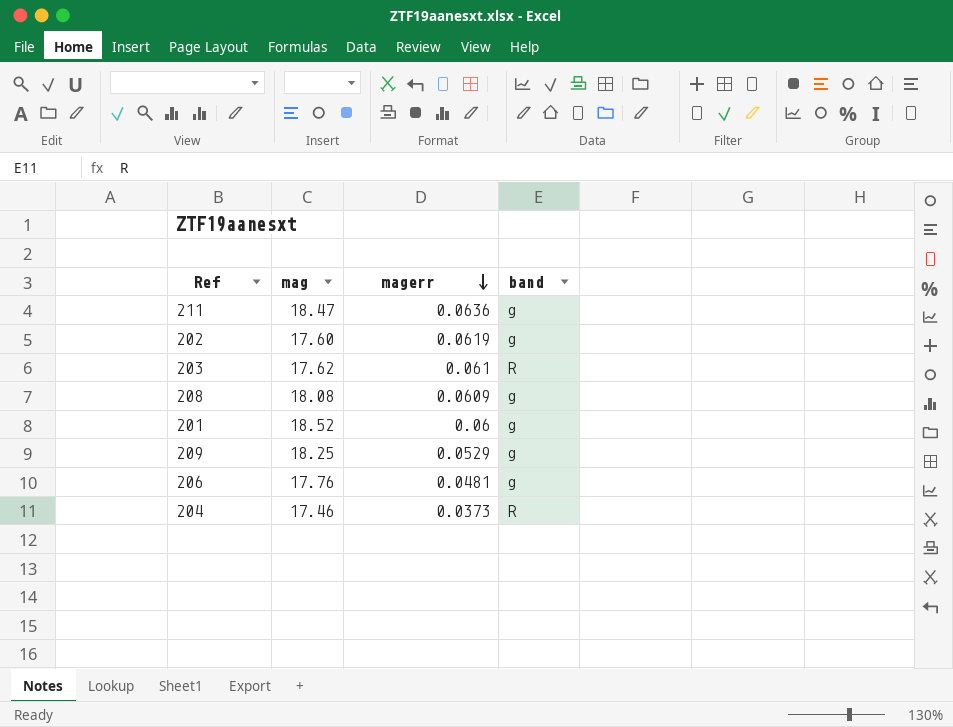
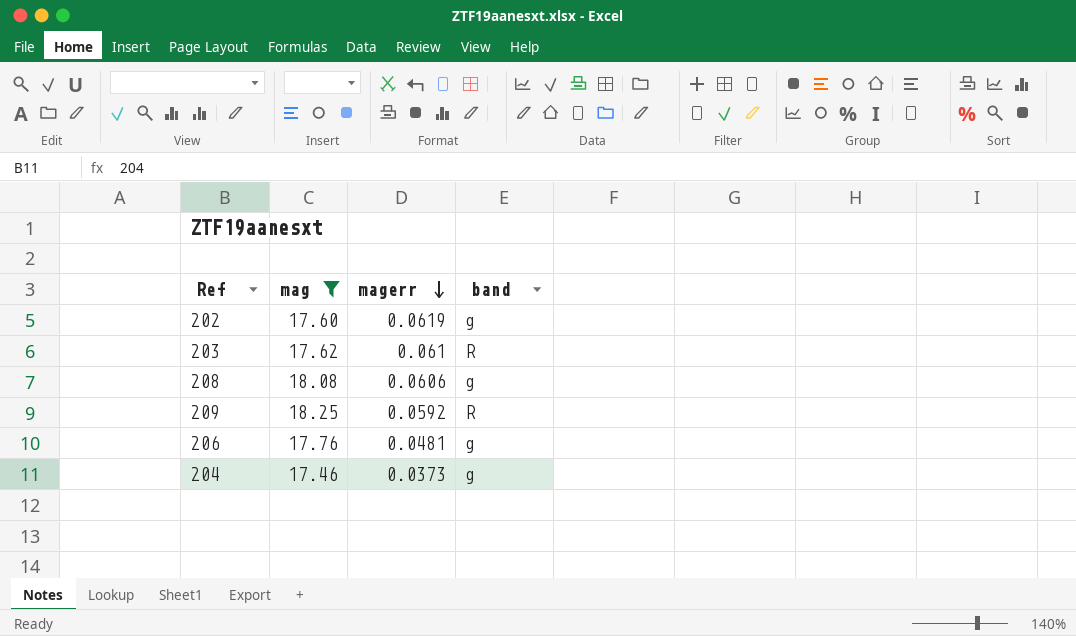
filter: none -> mag <= 18.25
208 | magerr: 0.0609 -> 0.0606
209 | magerr: 0.0529 -> 0.0592
209 | band: g -> R
204 | band: R -> g

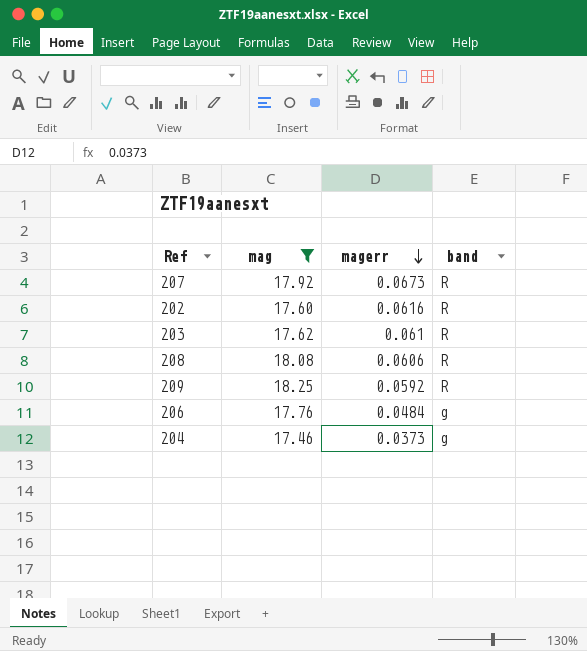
row 207: none -> 17.92 | 0.0673 | R
202 | magerr: 0.0619 -> 0.0616
202 | band: g -> R
208 | band: g -> R
206 | magerr: 0.0481 -> 0.0484

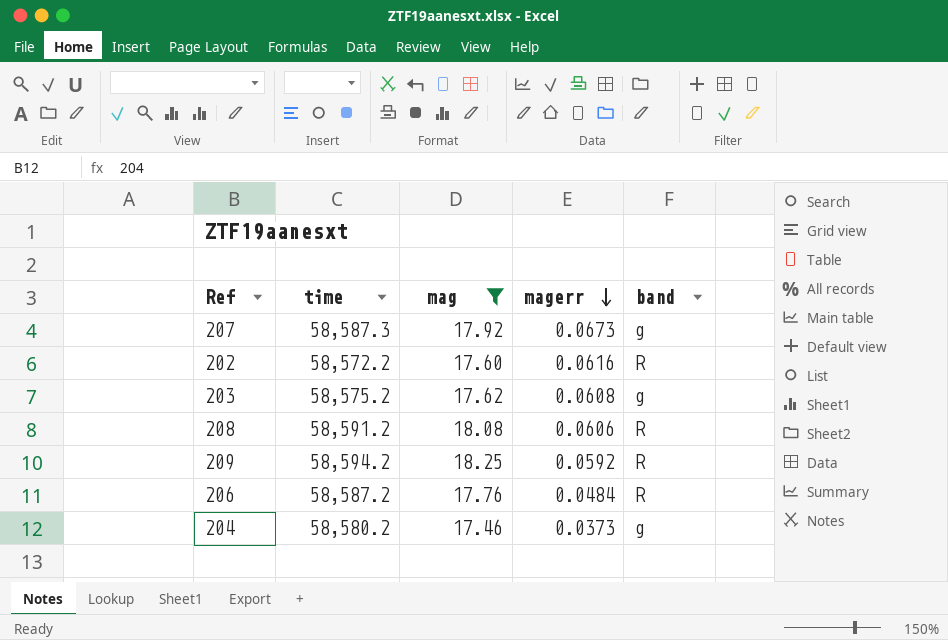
column time | position: none -> 2
207 | band: R -> g
203 | magerr: 0.061 -> 0.0608
203 | band: R -> g
206 | band: g -> R

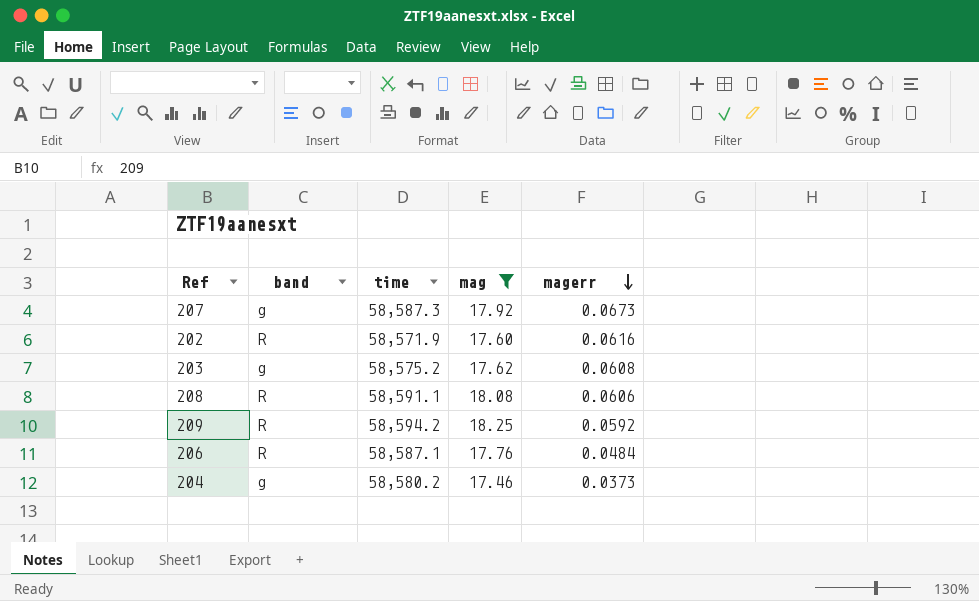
column band | position: 5 -> 2
202 | time: 58,572.2 -> 58,571.9
208 | time: 58,591.2 -> 58,591.1
206 | time: 58,587.2 -> 58,587.1

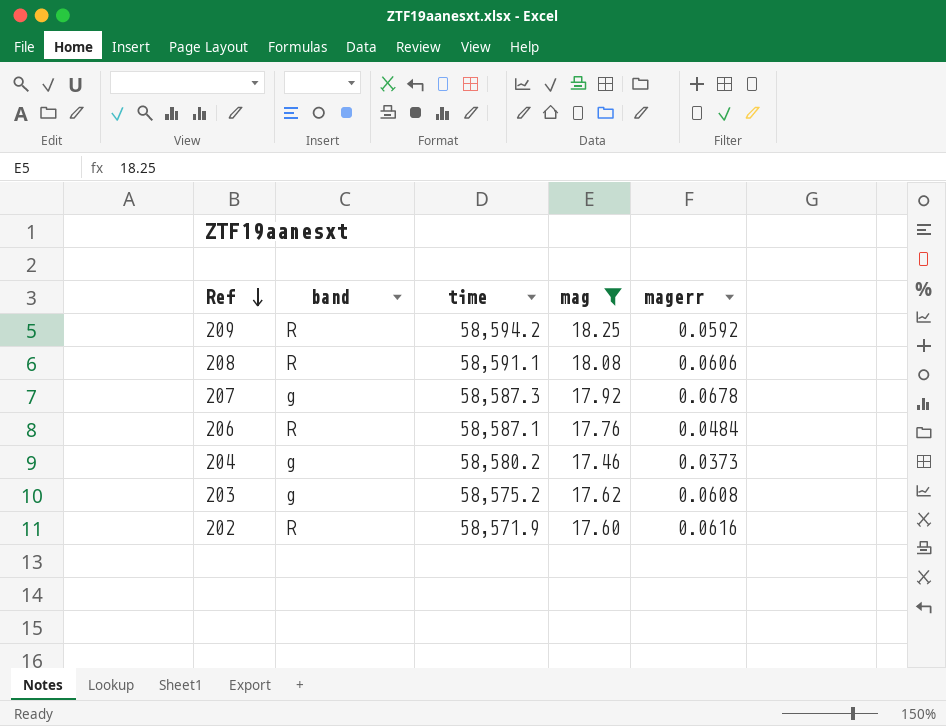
row order: magerr descending -> Ref descending
207 | magerr: 0.0673 -> 0.0678

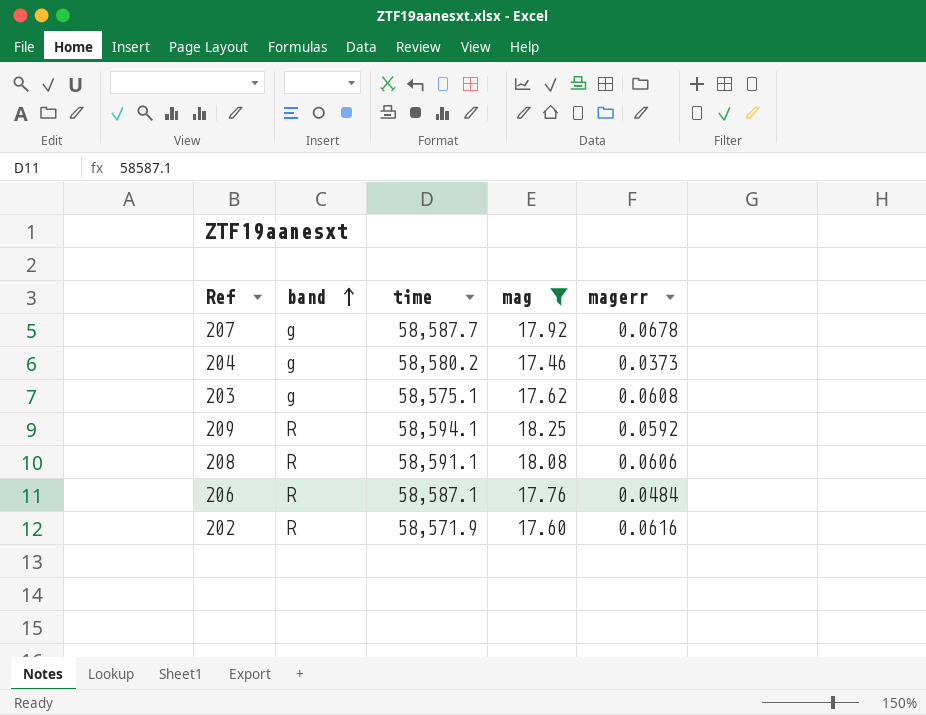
row order: Ref descending -> band ascending
207 | time: 58,587.3 -> 58,587.7
203 | time: 58,575.2 -> 58,575.1
209 | time: 58,594.2 -> 58,594.1

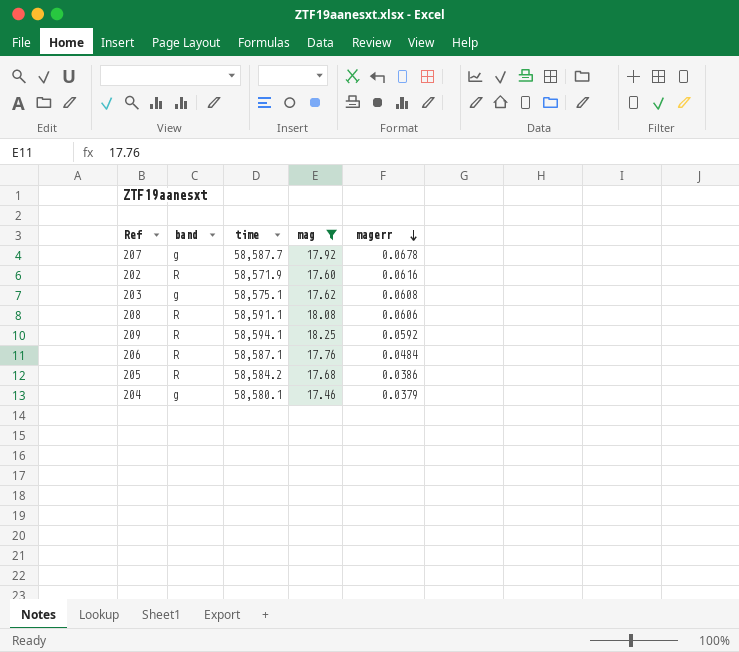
row order: band ascending -> magerr descending
row 205: none -> R | 58,584.2 | 17.68 | 0.0386
204 | time: 58,580.2 -> 58,580.1
204 | magerr: 0.0373 -> 0.0379

